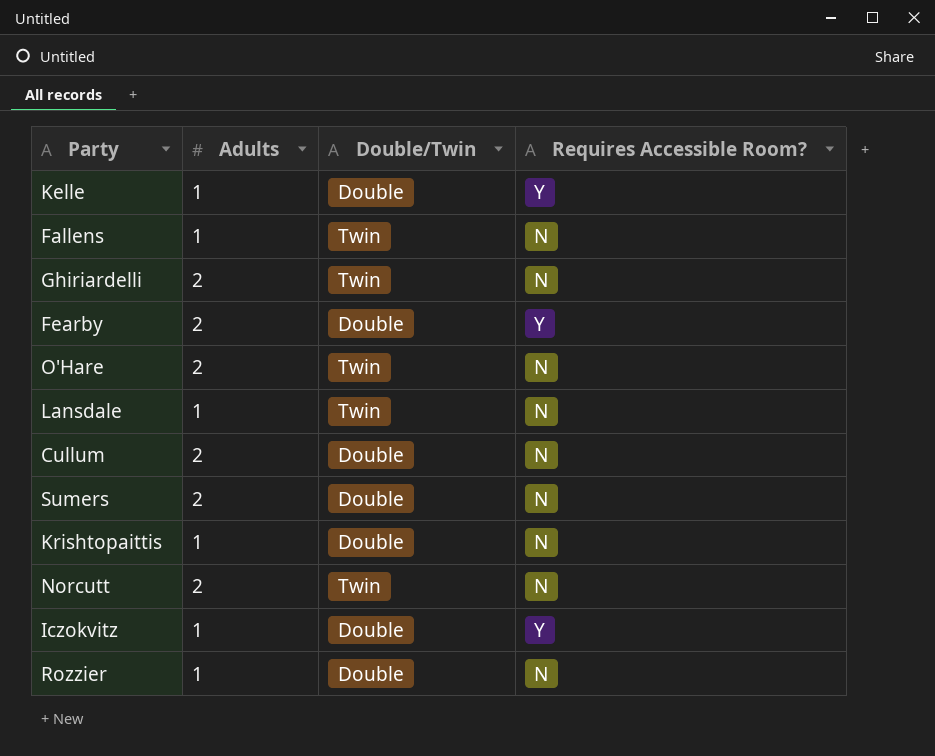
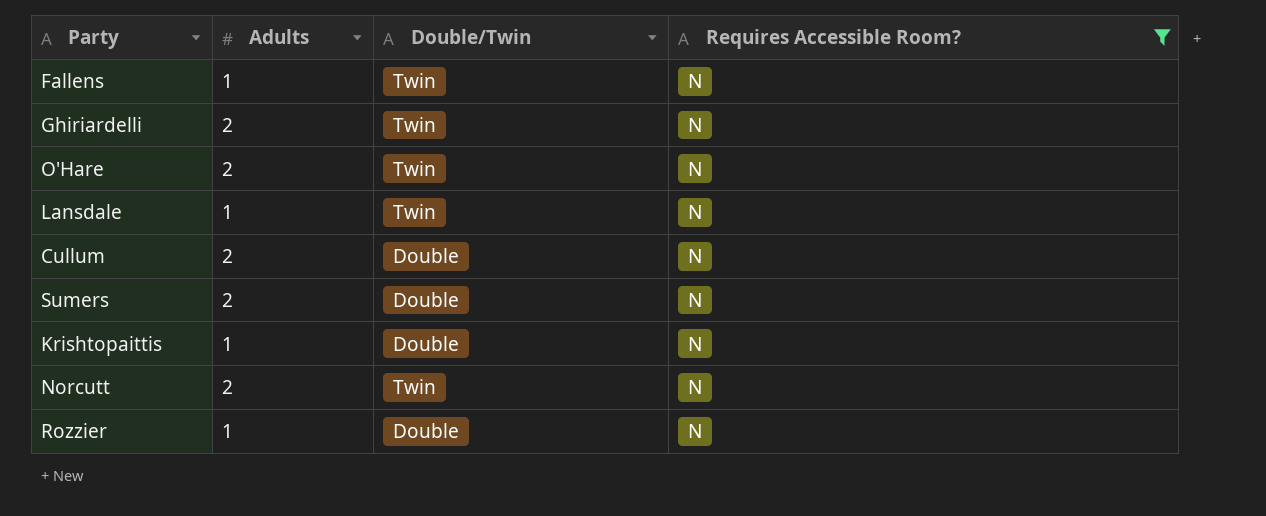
filter: none -> Requires Accessible Room? = N

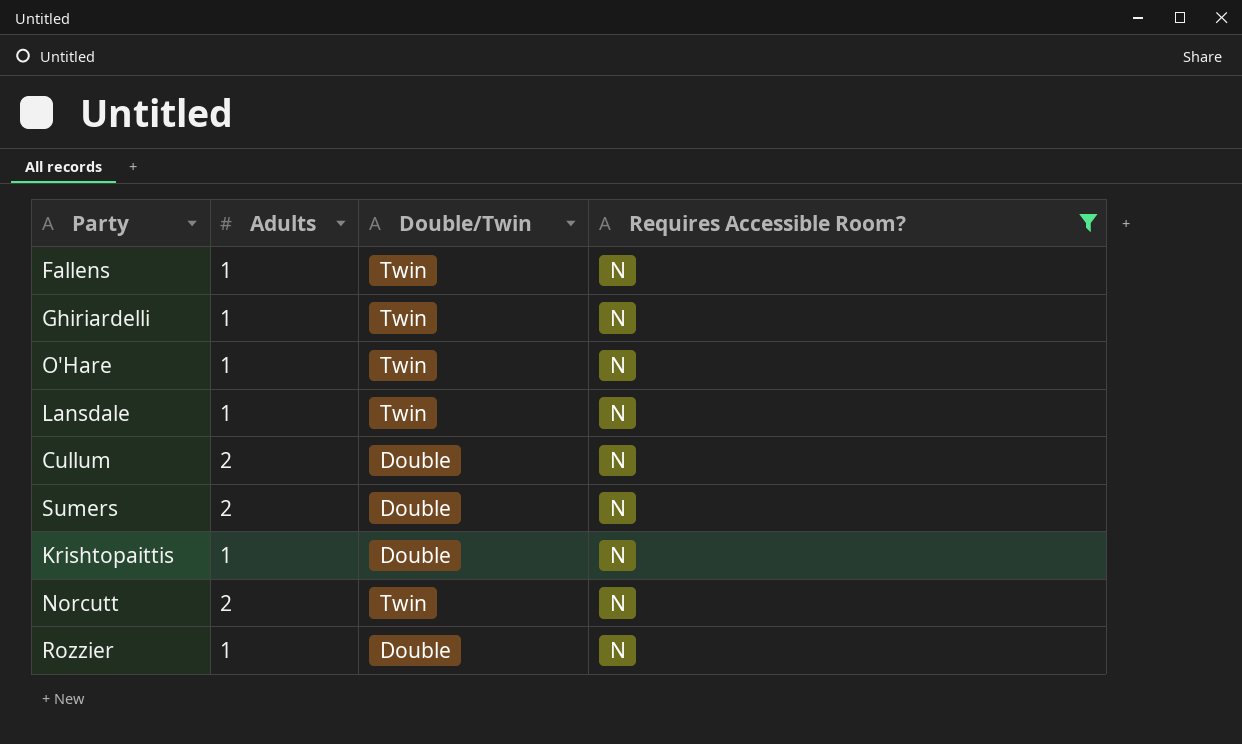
Ghiriardelli | Adults: 2 -> 1
O'Hare | Adults: 2 -> 1

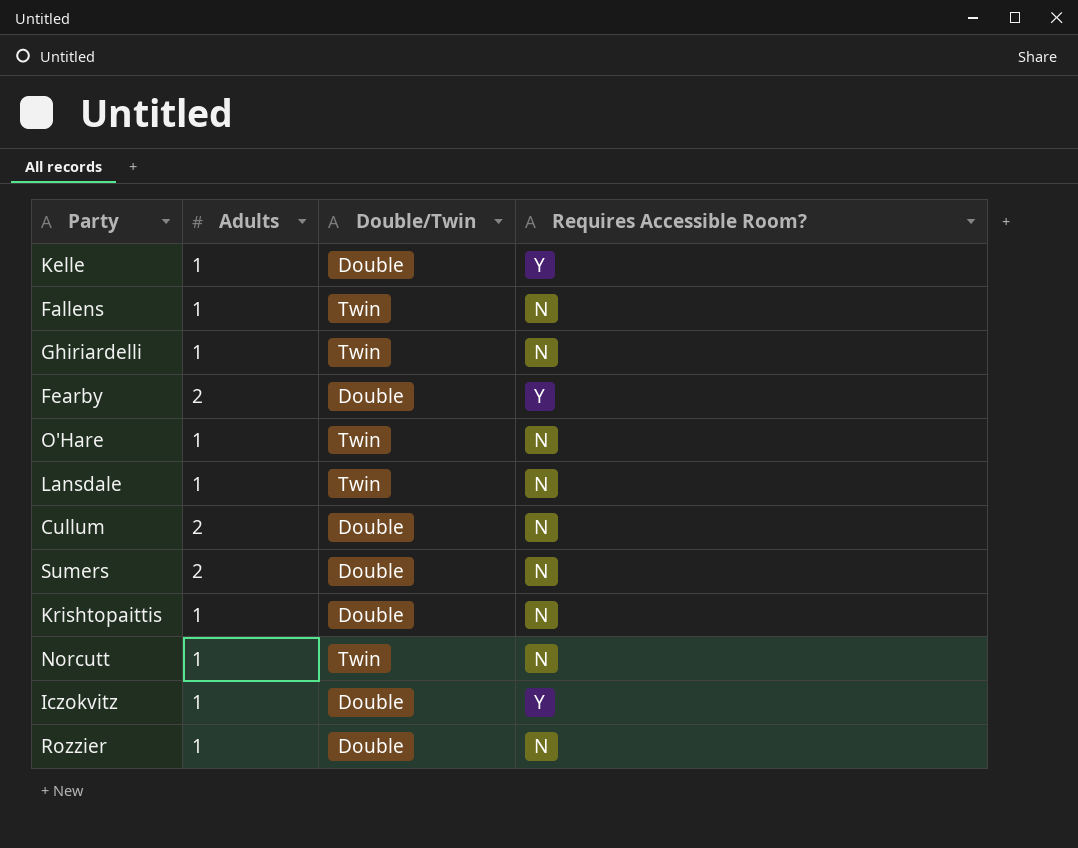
filter: Requires Accessible Room? = N -> none
Norcutt | Adults: 2 -> 1

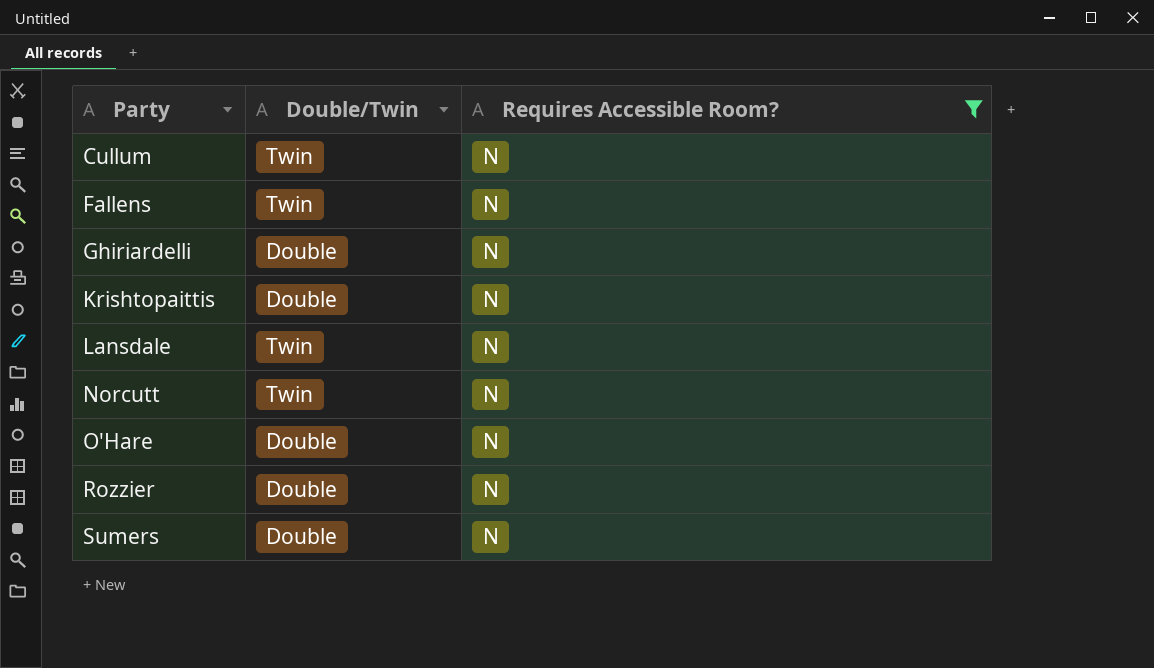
filter: none -> Requires Accessible Room? = N
row order: none -> Party ascending
column Adults | position: 2 -> none
Cullum | Double/Twin: Double -> Twin
Ghiriardelli | Double/Twin: Twin -> Double
O'Hare | Double/Twin: Twin -> Double

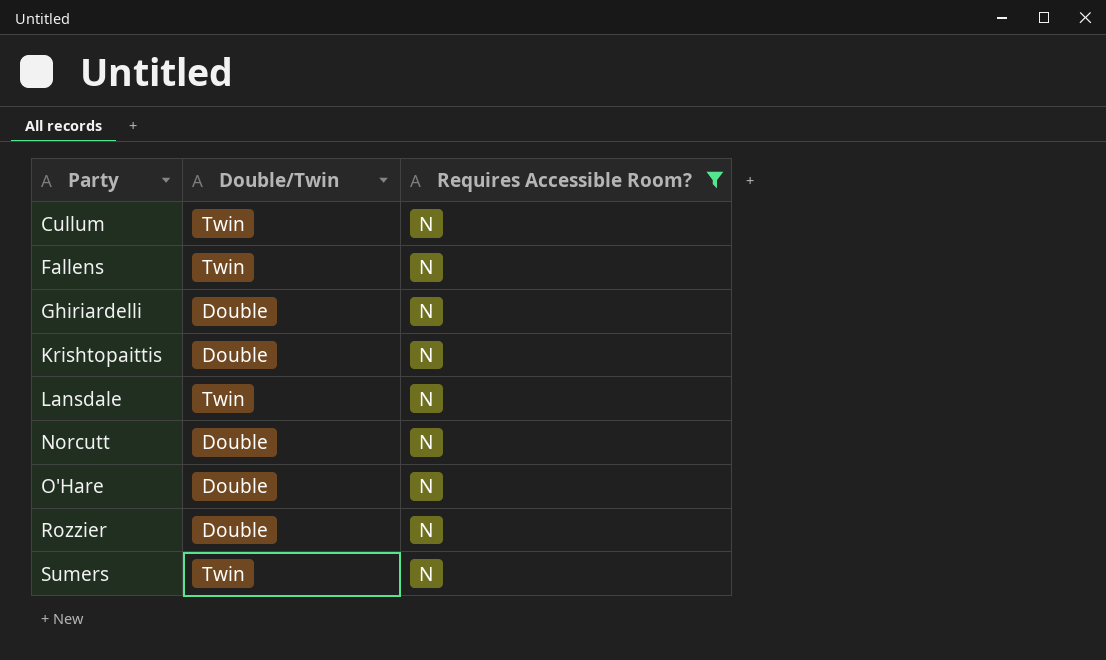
Norcutt | Double/Twin: Twin -> Double
Sumers | Double/Twin: Double -> Twin

